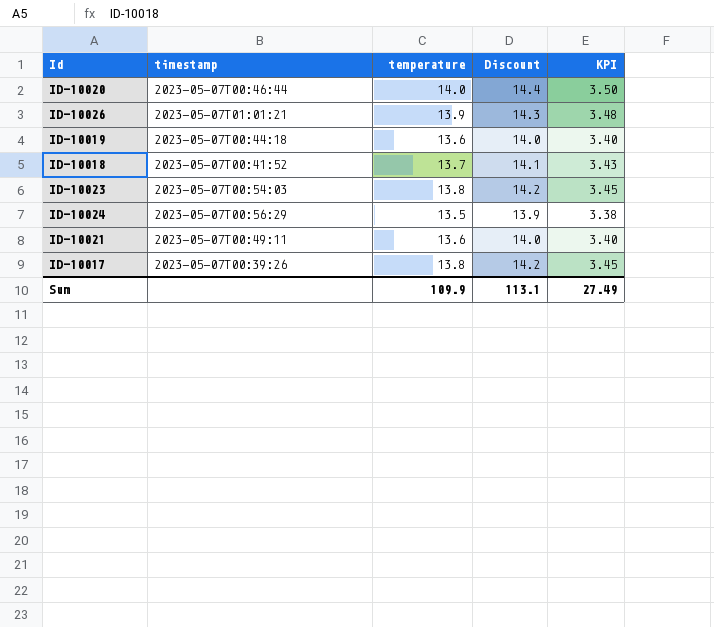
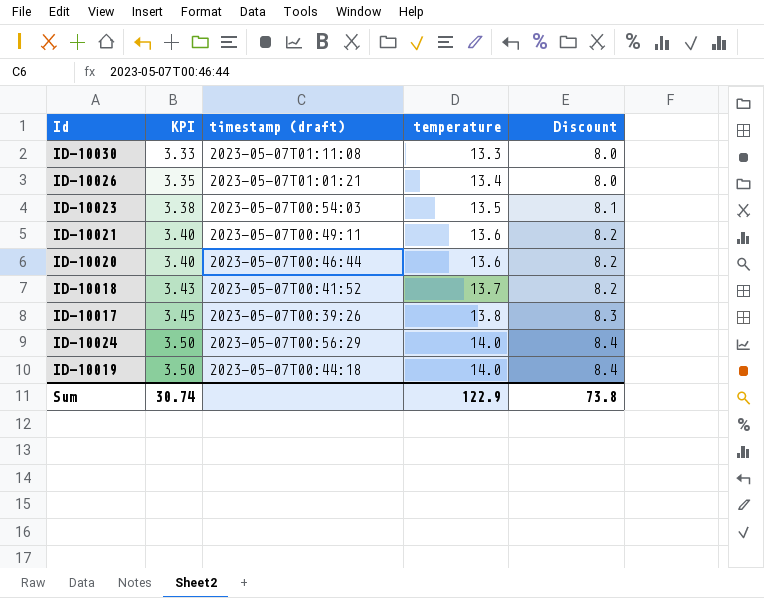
row order: none -> KPI ascending
column KPI | position: 5 -> 2
column name: timestamp -> timestamp (draft)
column Discount | formula: [temperature] * 1.03 -> [temperature] * 0.6
row ID-10030: none -> 3.33 | 2023-05-07T01:11:08 | 13.3 | 8.0
ID-10026 | KPI: 3.48 -> 3.35
ID-10026 | temperature: 13.9 -> 13.4
ID-10023 | KPI: 3.45 -> 3.38
ID-10023 | temperature: 13.8 -> 13.5
ID-10020 | KPI: 3.50 -> 3.40
ID-10020 | temperature: 14.0 -> 13.6
ID-10024 | KPI: 3.38 -> 3.50
ID-10024 | temperature: 13.5 -> 14.0
ID-10019 | KPI: 3.40 -> 3.50
ID-10019 | temperature: 13.6 -> 14.0
Sum | KPI: 27.49 -> 30.74
Sum | temperature: 109.9 -> 122.9
Sum | Discount: 113.1 -> 73.8

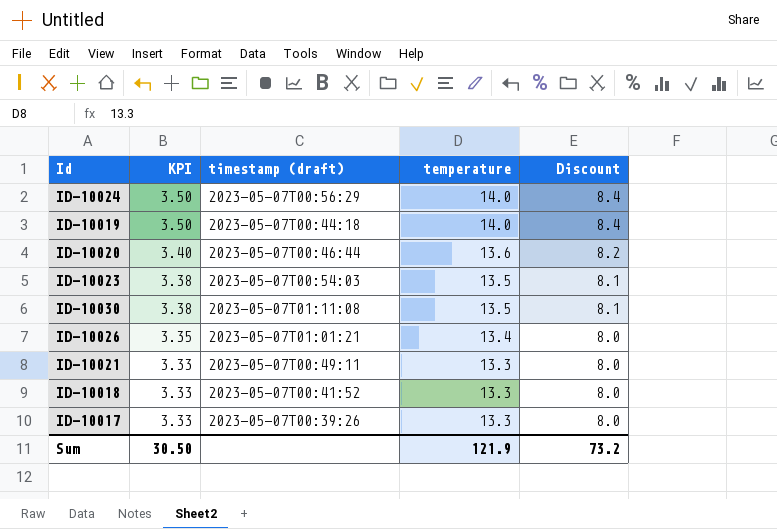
row order: KPI ascending -> KPI descending
ID-10030 | KPI: 3.33 -> 3.38
ID-10030 | temperature: 13.3 -> 13.5
ID-10030 | Discount: 8.0 -> 8.1
ID-10021 | KPI: 3.40 -> 3.33
ID-10021 | temperature: 13.6 -> 13.3
ID-10021 | Discount: 8.2 -> 8.0
ID-10018 | KPI: 3.43 -> 3.33
ID-10018 | temperature: 13.7 -> 13.3
ID-10018 | Discount: 8.2 -> 8.0
ID-10017 | KPI: 3.45 -> 3.33
ID-10017 | temperature: 13.8 -> 13.3
ID-10017 | Discount: 8.3 -> 8.0
Sum | KPI: 30.74 -> 30.50
Sum | temperature: 122.9 -> 121.9
Sum | Discount: 73.8 -> 73.2

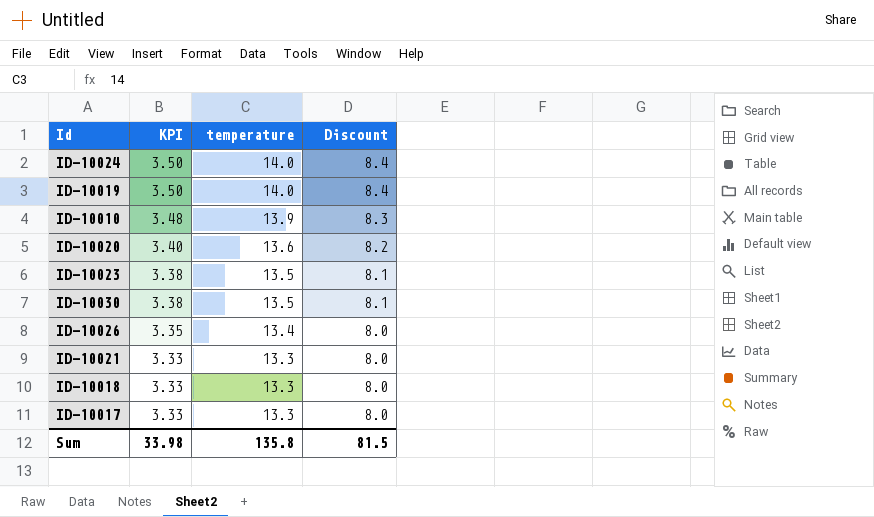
column timestamp (draft) | position: 3 -> none
row ID-10010: none -> 3.48 | 13.9 | 8.3
Sum | KPI: 30.50 -> 33.98
Sum | temperature: 121.9 -> 135.8
Sum | Discount: 73.2 -> 81.5

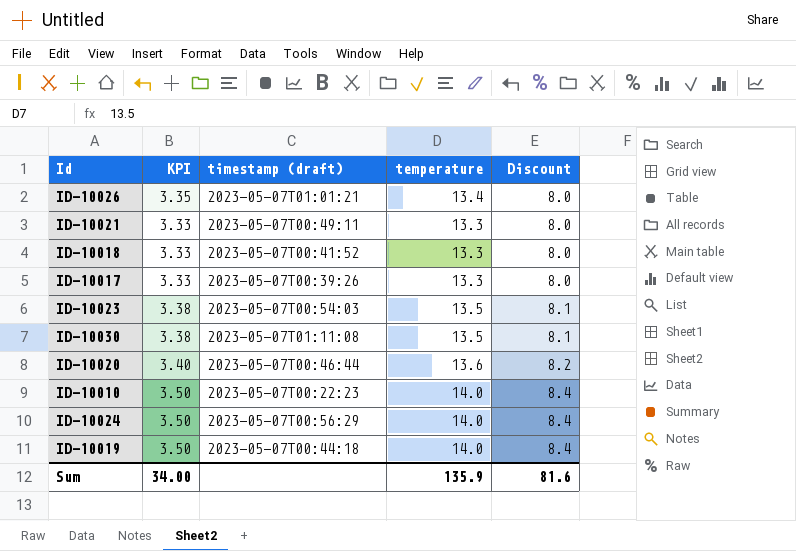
row order: KPI descending -> Discount ascending
column timestamp (draft) | position: none -> 3
ID-10010 | KPI: 3.48 -> 3.50
ID-10010 | temperature: 13.9 -> 14.0
ID-10010 | Discount: 8.3 -> 8.4
Sum | KPI: 33.98 -> 34.00
Sum | temperature: 135.8 -> 135.9
Sum | Discount: 81.5 -> 81.6

